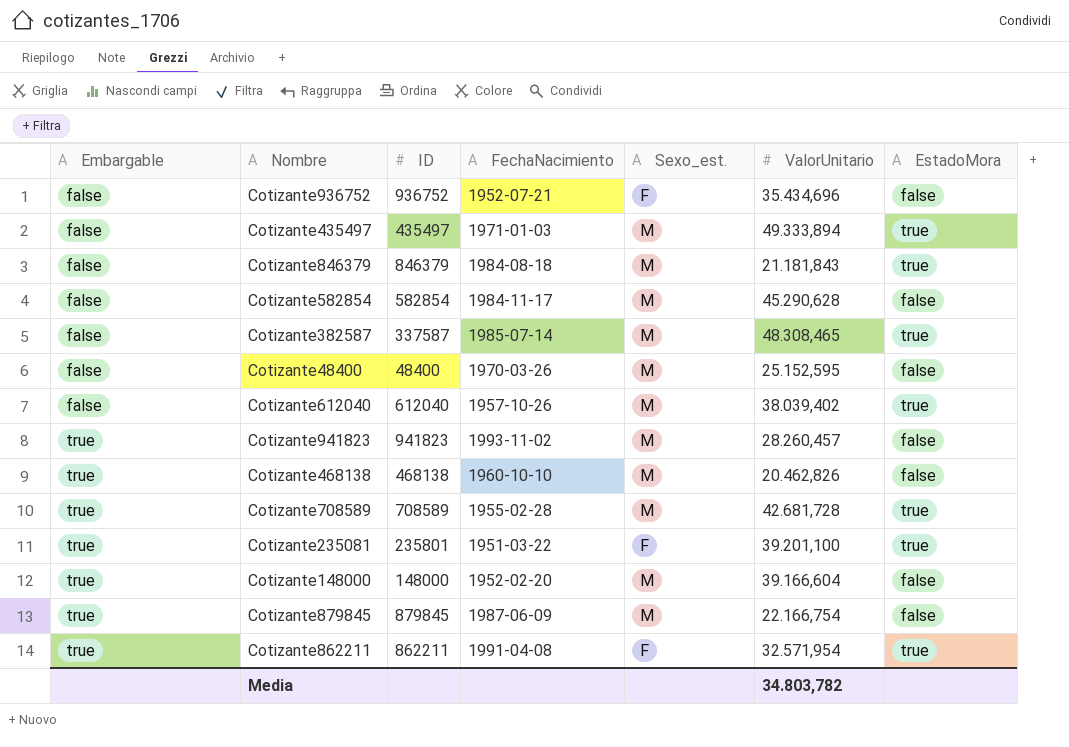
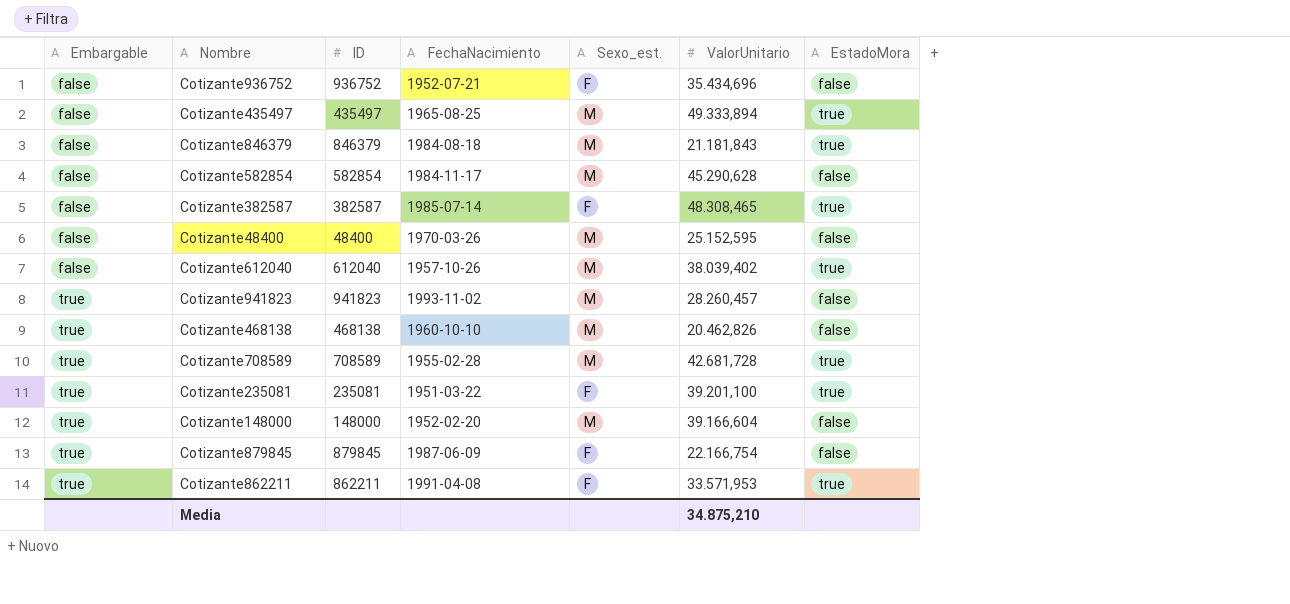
Cotizante435497 | FechaNacimiento: 1971-01-03 -> 1965-08-25
Cotizante382587 | ID: 337587 -> 382587
Cotizante382587 | Sexo_est.: M -> F
Cotizante235081 | ID: 235801 -> 235081
Cotizante879845 | Sexo_est.: M -> F
Cotizante862211 | ValorUnitario: 32.571,954 -> 33.571,953
Media | ValorUnitario: 34.803,782 -> 34.875,210

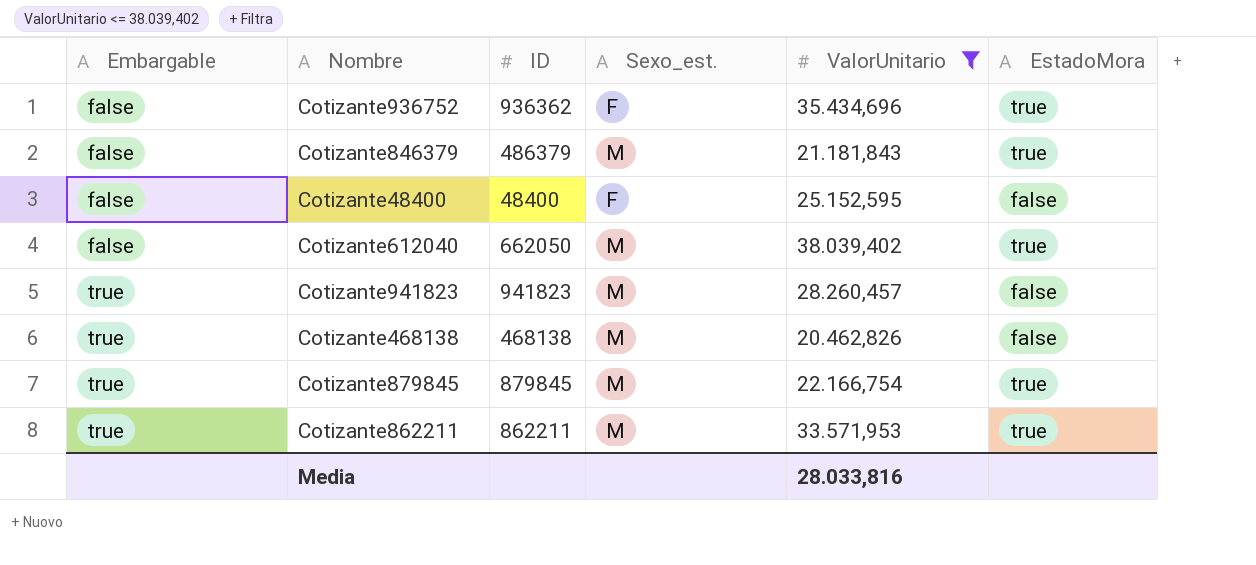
filter: none -> ValorUnitario <= 38.039,402
column FechaNacimiento | position: 4 -> none
Cotizante936752 | ID: 936752 -> 936362
Cotizante936752 | EstadoMora: false -> true
Cotizante846379 | ID: 846379 -> 486379
Cotizante48400 | Sexo_est.: M -> F
Cotizante612040 | ID: 612040 -> 662050
Cotizante879845 | Sexo_est.: F -> M
Cotizante879845 | EstadoMora: false -> true
Cotizante862211 | Sexo_est.: F -> M
Media | ValorUnitario: 34.875,210 -> 28.033,816

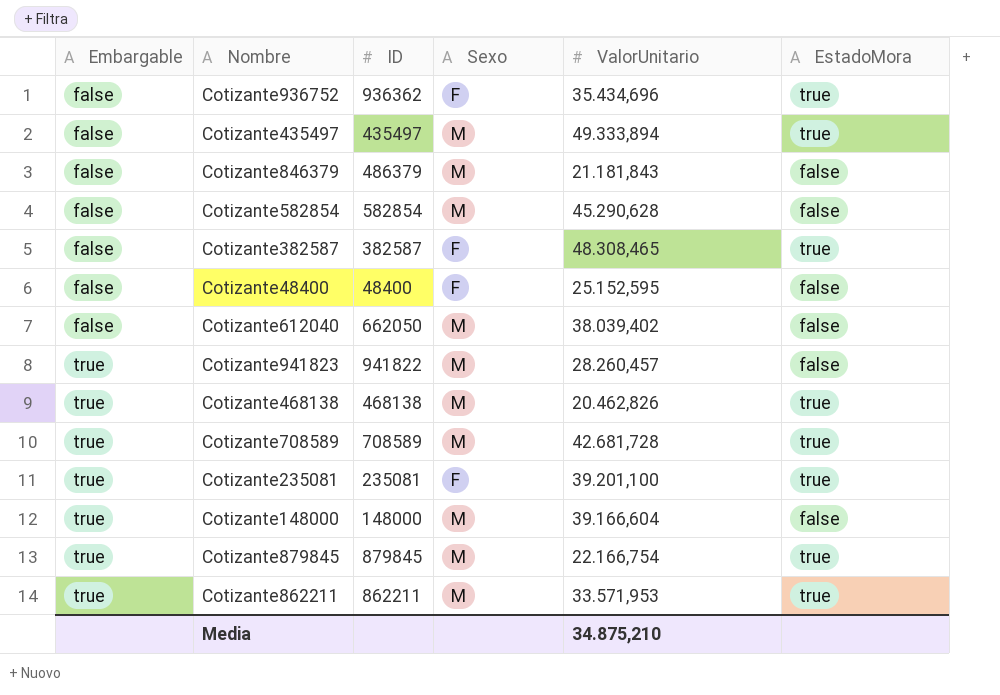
filter: ValorUnitario <= 38.039,402 -> none
column name: Sexo_est. -> Sexo
Cotizante846379 | EstadoMora: true -> false
Cotizante612040 | EstadoMora: true -> false
Cotizante941823 | ID: 941823 -> 941822
Cotizante468138 | EstadoMora: false -> true
Media | ValorUnitario: 28.033,816 -> 34.875,210

